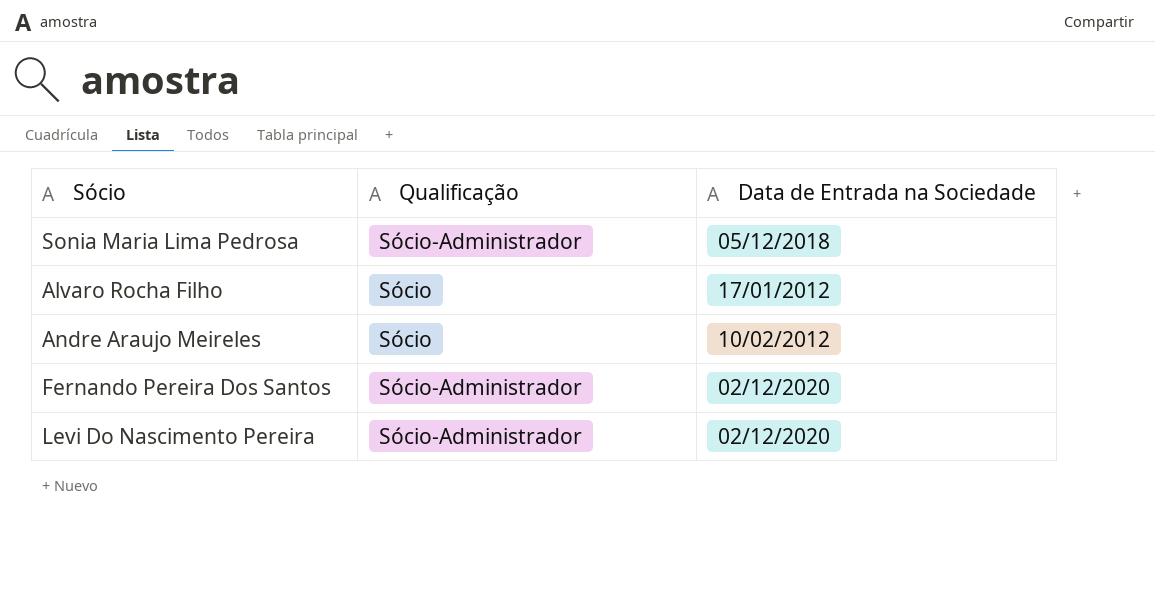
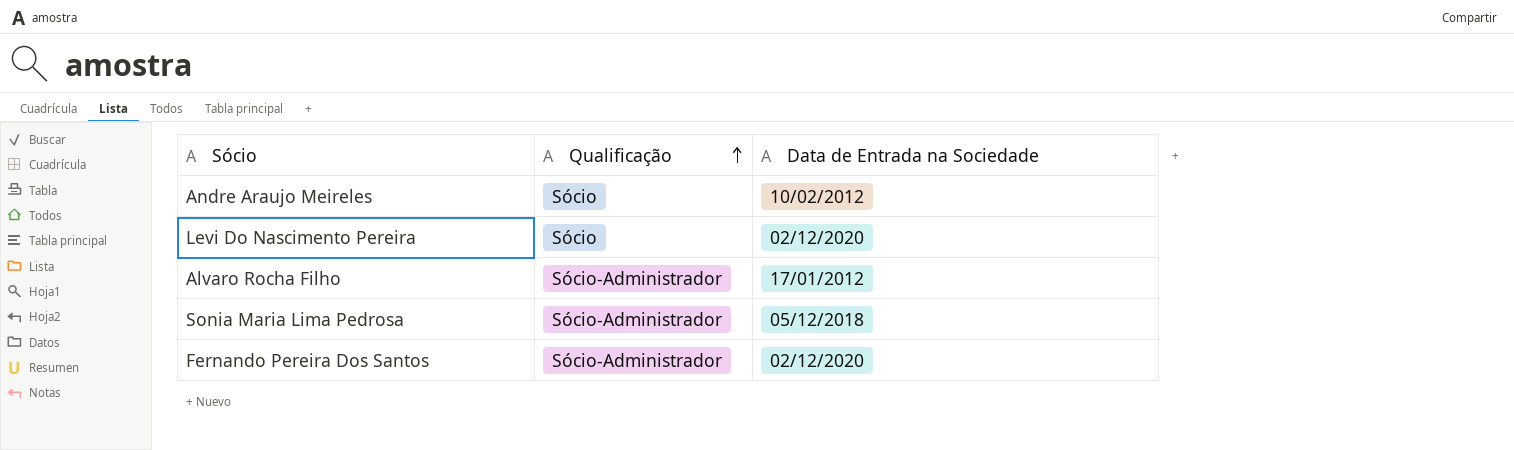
row order: none -> Qualificação ascending
Levi Do Nascimento Pereira | Qualificação: Sócio-Administrador -> Sócio
Alvaro Rocha Filho | Qualificação: Sócio -> Sócio-Administrador

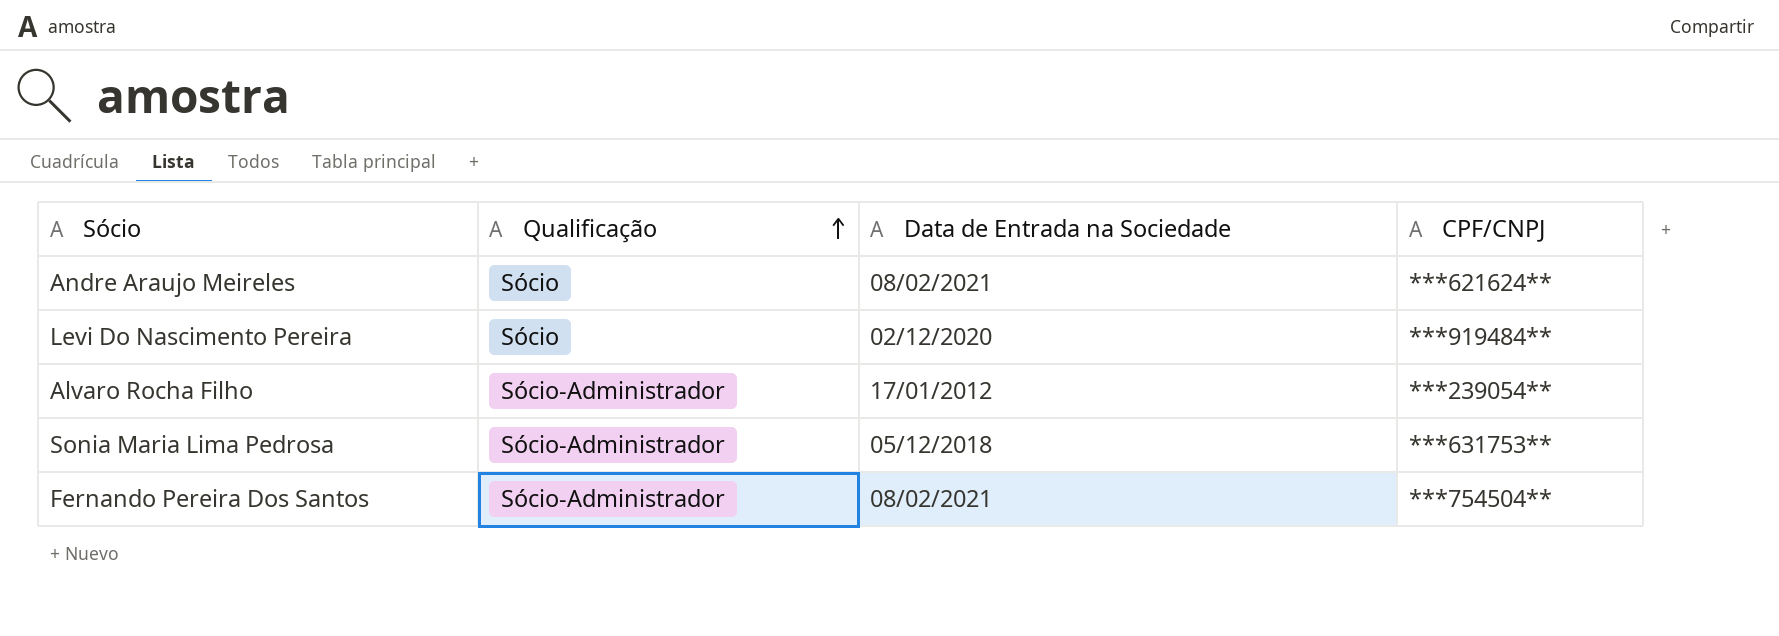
column CPF/CNPJ | position: none -> 4
Andre Araujo Meireles | Data de Entrada na Sociedade: 10/02/2012 -> 08/02/2021
Fernando Pereira Dos Santos | Data de Entrada na Sociedade: 02/12/2020 -> 08/02/2021

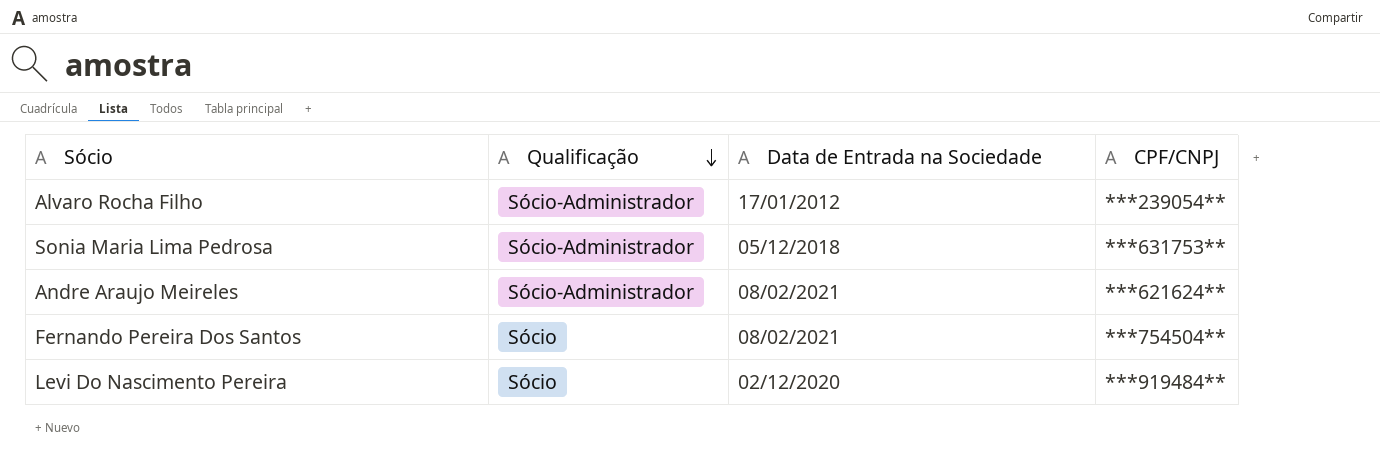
row order: Qualificação ascending -> Qualificação descending
Andre Araujo Meireles | Qualificação: Sócio -> Sócio-Administrador
Fernando Pereira Dos Santos | Qualificação: Sócio-Administrador -> Sócio

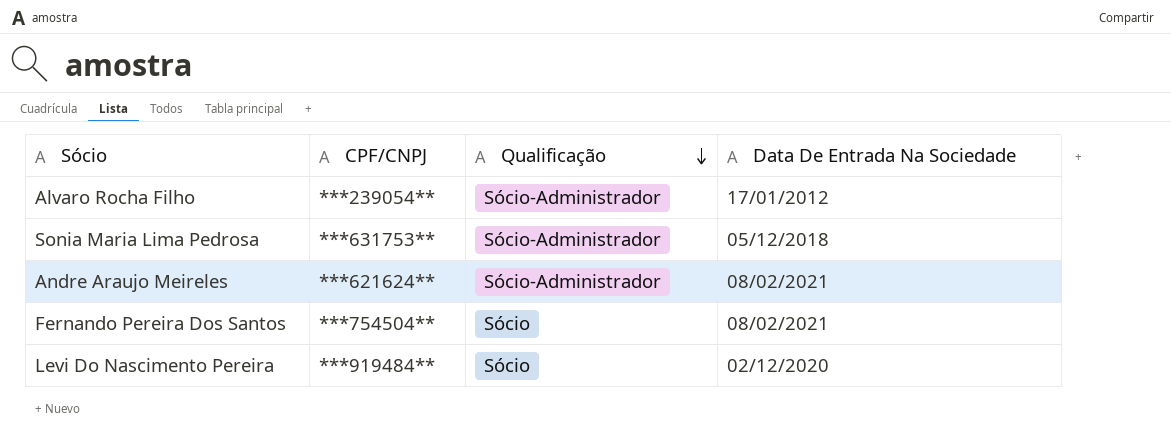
column CPF/CNPJ | position: 4 -> 2
column name: Data de Entrada na Sociedade -> Data De Entrada Na Sociedade

